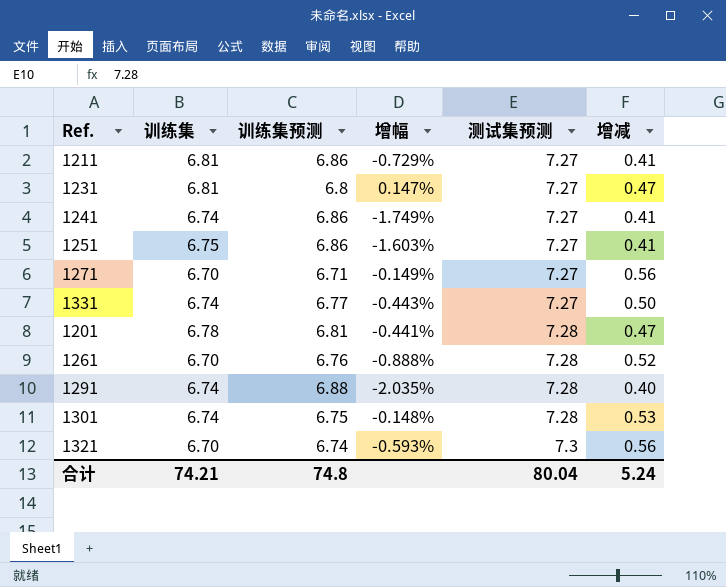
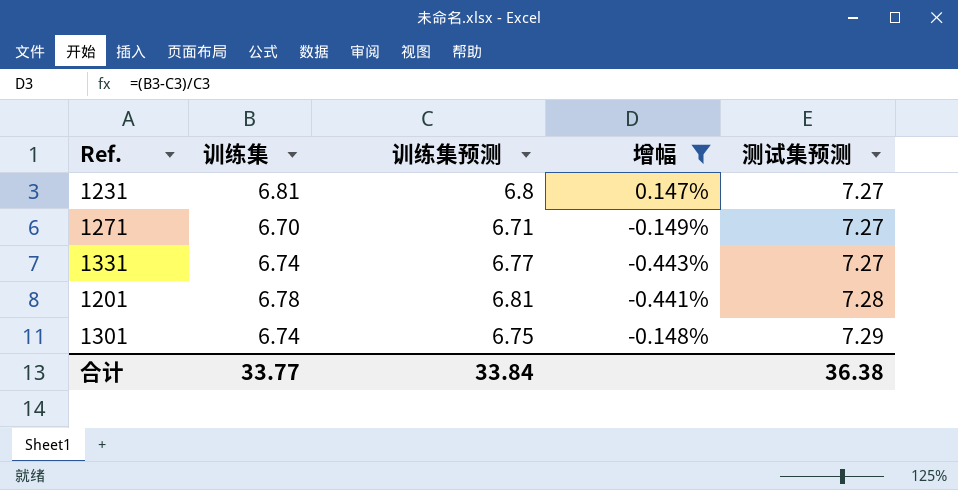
filter: none -> 增幅 >= -0.443%
column 增减 | formula: [测试集预测] - [训练集预测] -> none
1301 | 测试集预测: 7.28 -> 7.29
合计 | 训练集: 74.21 -> 33.77
合计 | 训练集预测: 74.8 -> 33.84
合计 | 测试集预测: 80.04 -> 36.38

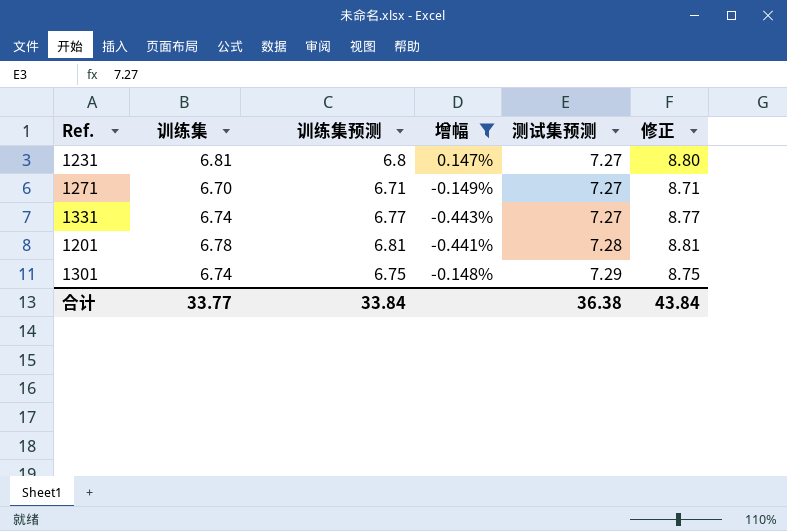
column 修正 | formula: none -> [训练集预测] + 2

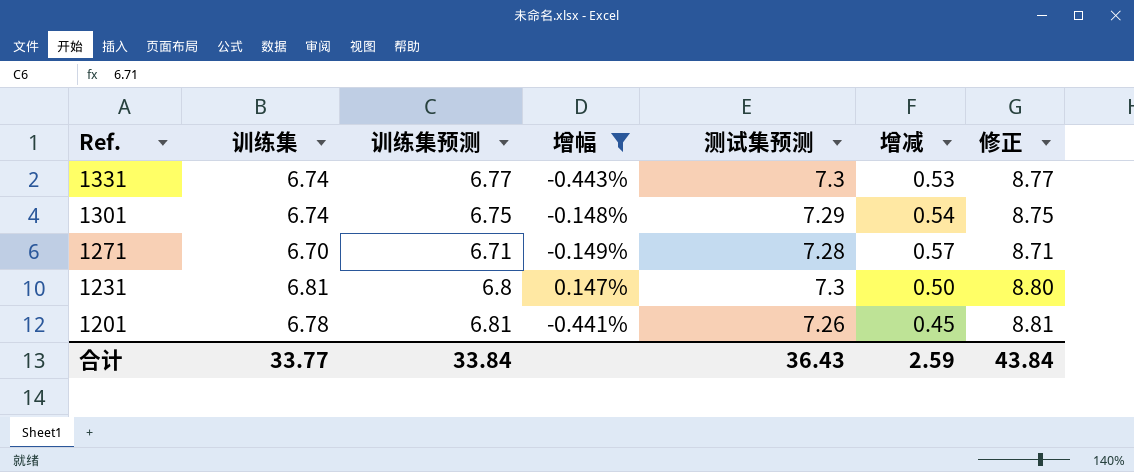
row order: 测试集预测 ascending -> Ref. descending
column 增减 | formula: none -> [测试集预测] - [训练集预测]
1331 | 测试集预测: 7.27 -> 7.3
1271 | 测试集预测: 7.27 -> 7.28
1231 | 测试集预测: 7.27 -> 7.3
1201 | 测试集预测: 7.28 -> 7.26
合计 | 测试集预测: 36.38 -> 36.43

